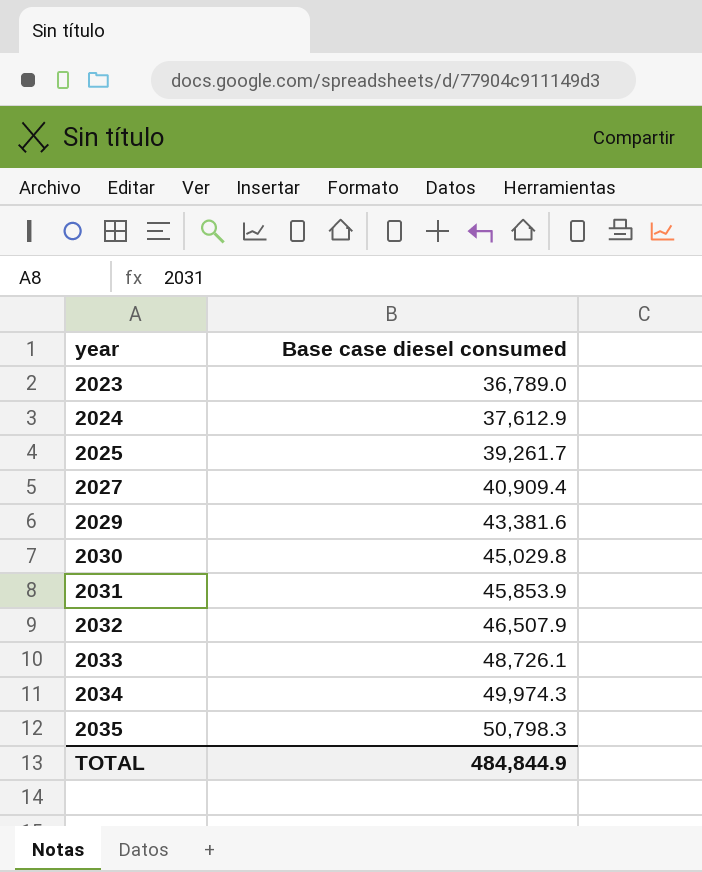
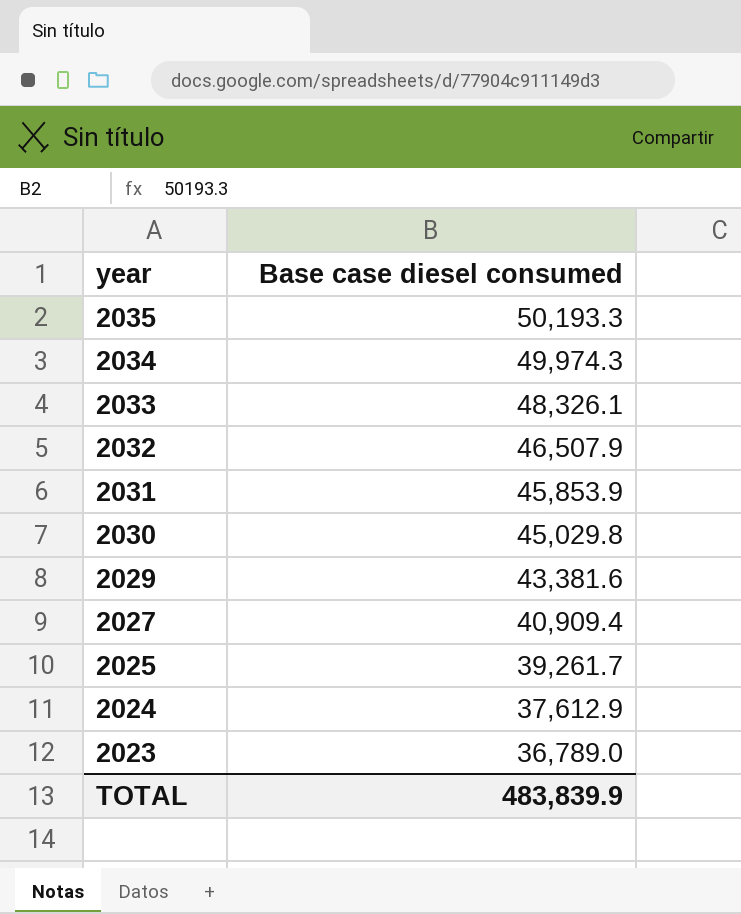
row order: year ascending -> year descending
2035 | Base case diesel consumed: 50,798.3 -> 50,193.3
2033 | Base case diesel consumed: 48,726.1 -> 48,326.1
TOTAL | Base case diesel consumed: 484,844.9 -> 483,839.9

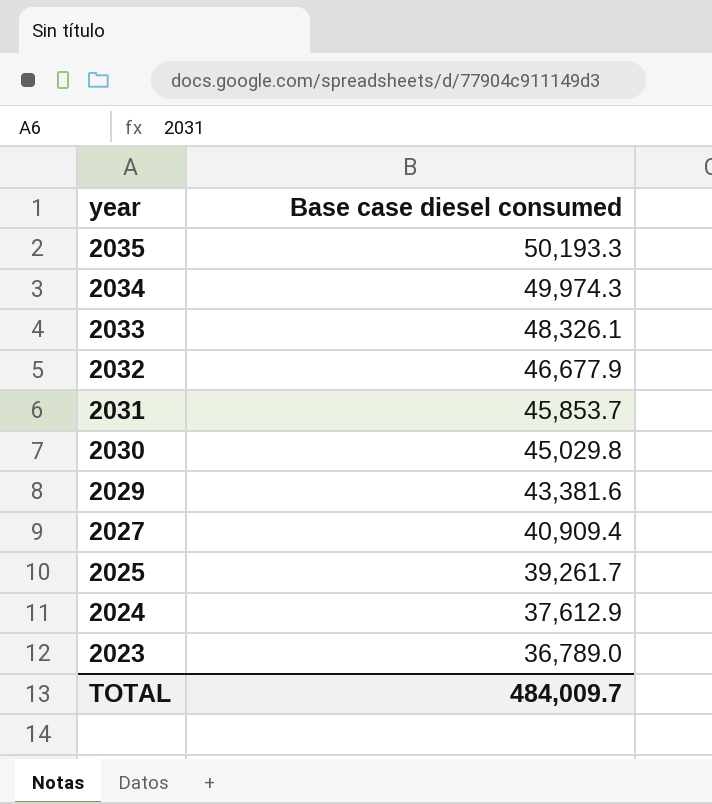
2032 | Base case diesel consumed: 46,507.9 -> 46,677.9
2031 | Base case diesel consumed: 45,853.9 -> 45,853.7
TOTAL | Base case diesel consumed: 483,839.9 -> 484,009.7

